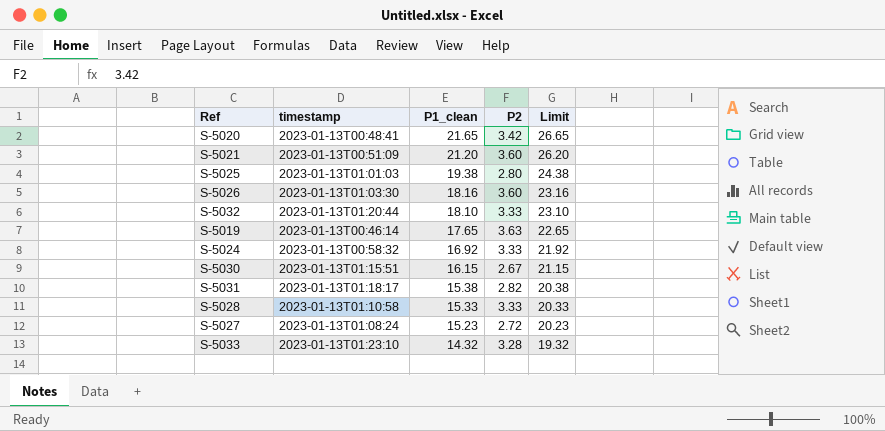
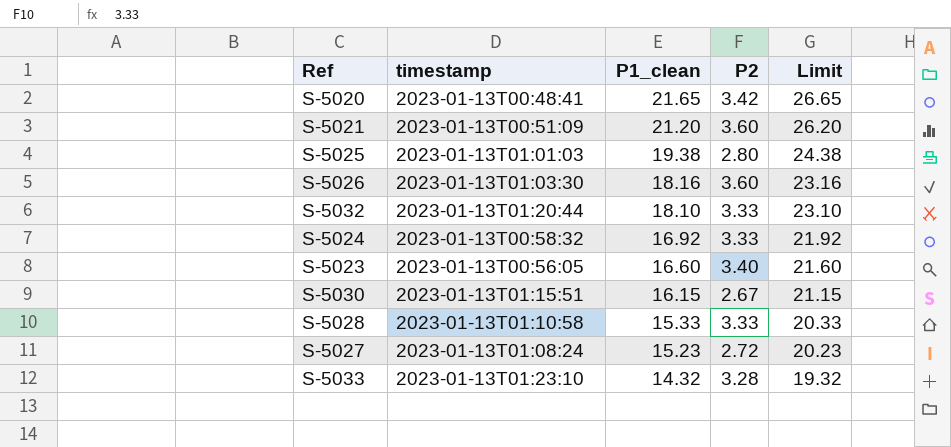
row S-5019: 2023-01-13T00:46:14 | 17.65 | 3.63 | 22.65 -> none
row S-5031: 2023-01-13T01:18:17 | 15.38 | 2.82 | 20.38 -> none
row S-5023: none -> 2023-01-13T00:56:05 | 16.60 | 3.40 | 21.60

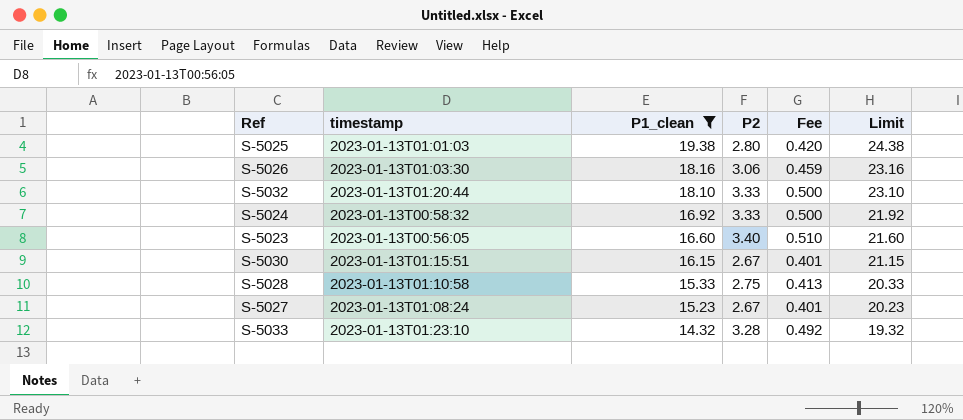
filter: none -> P1_clean <= 19.38
column Fee | formula: none -> [P2] * 0.15
S-5026 | P2: 3.60 -> 3.06
S-5028 | P2: 3.33 -> 2.75
S-5027 | P2: 2.72 -> 2.67

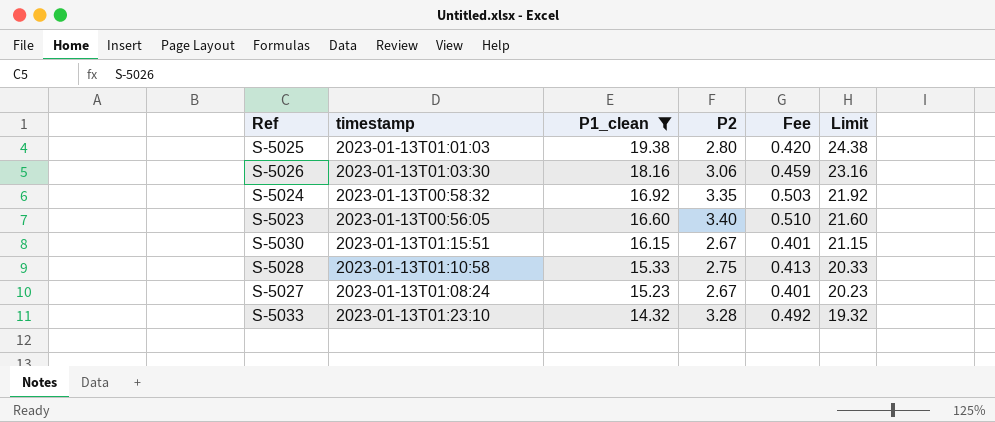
row S-5032: 2023-01-13T01:20:44 | 18.10 | 3.33 | 0.500 | 23.10 -> none
S-5024 | P2: 3.33 -> 3.35
S-5024 | Fee: 0.500 -> 0.503

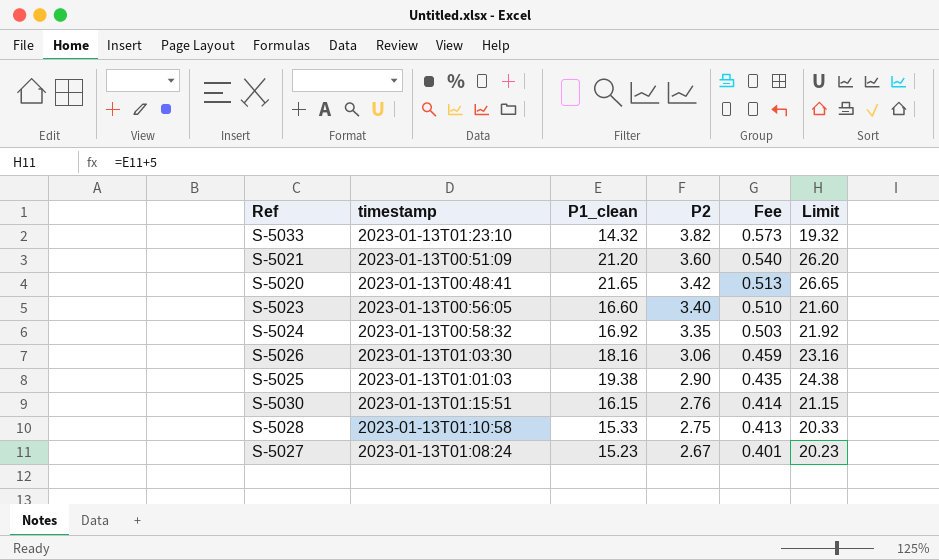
filter: P1_clean <= 19.38 -> none
row order: P1_clean descending -> P2 descending
S-5033 | P2: 3.28 -> 3.82
S-5033 | Fee: 0.492 -> 0.573
S-5025 | P2: 2.80 -> 2.90
S-5025 | Fee: 0.420 -> 0.435
S-5030 | P2: 2.67 -> 2.76
S-5030 | Fee: 0.401 -> 0.414

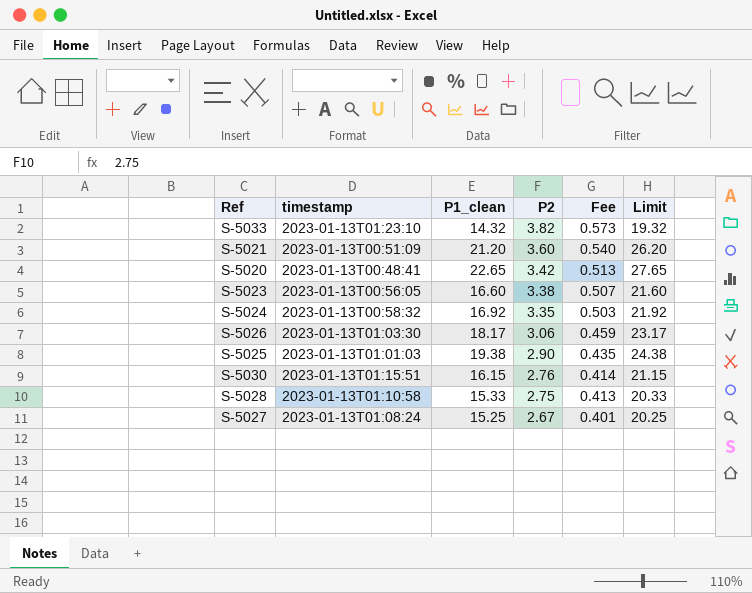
S-5020 | P1_clean: 21.65 -> 22.65
S-5020 | Limit: 26.65 -> 27.65
S-5023 | P2: 3.40 -> 3.38
S-5023 | Fee: 0.510 -> 0.507
S-5026 | P1_clean: 18.16 -> 18.17
S-5026 | Limit: 23.16 -> 23.17
S-5027 | P1_clean: 15.23 -> 15.25
S-5027 | Limit: 20.23 -> 20.25

